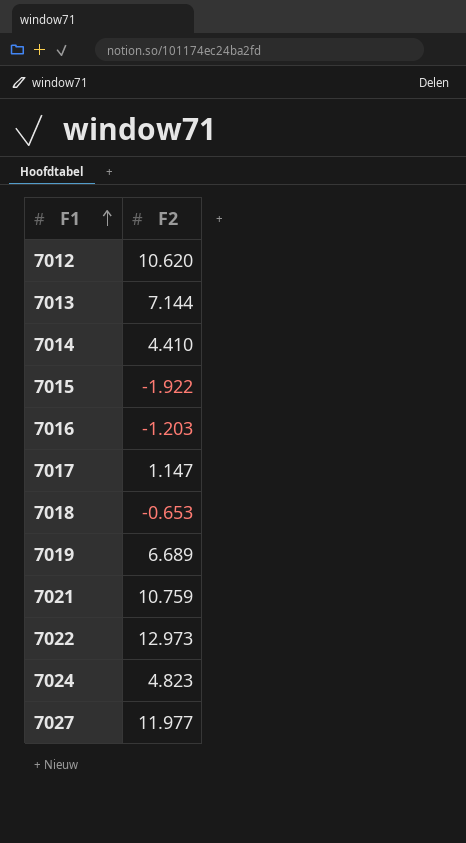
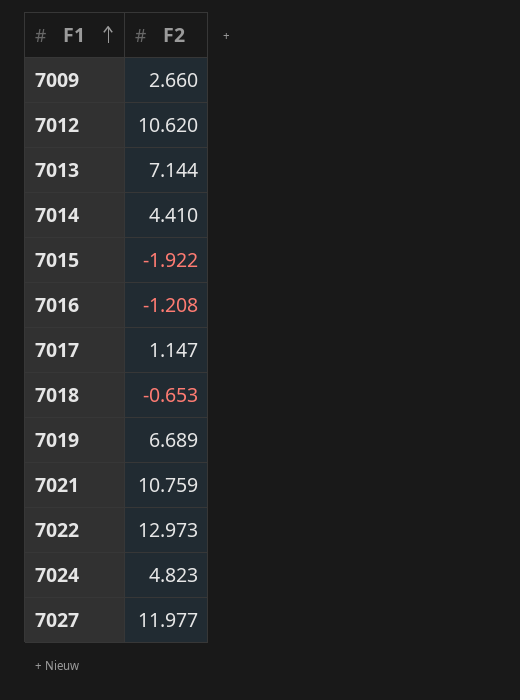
row 7009: none -> 2.660
7016 | F2: -1.203 -> -1.208

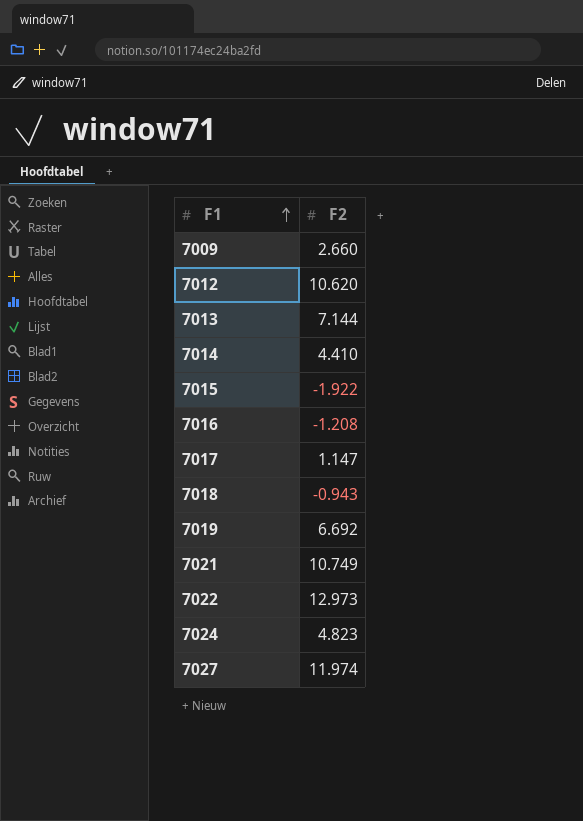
7018 | F2: -0.653 -> -0.943
7019 | F2: 6.689 -> 6.692
7021 | F2: 10.759 -> 10.749
7027 | F2: 11.977 -> 11.974

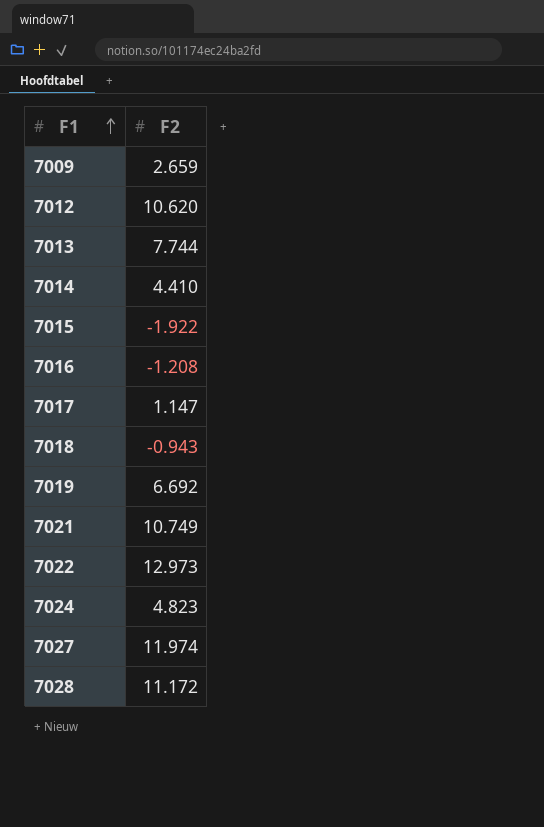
7009 | F2: 2.660 -> 2.659
7013 | F2: 7.144 -> 7.744
row 7028: none -> 11.172

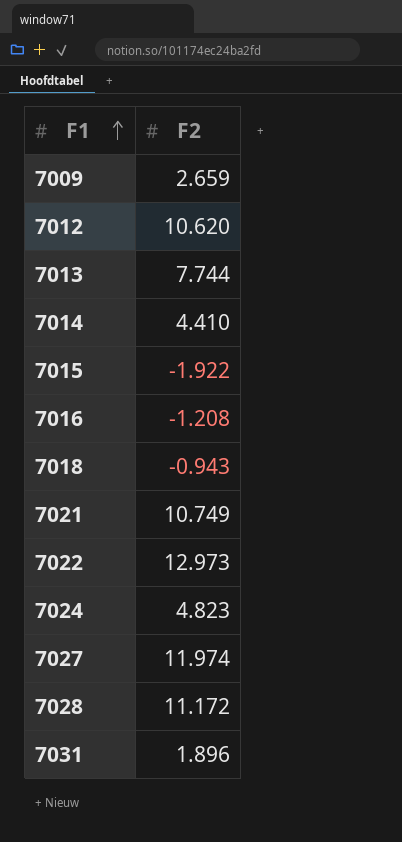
row 7017: 1.147 -> none
row 7019: 6.692 -> none
row 7031: none -> 1.896

